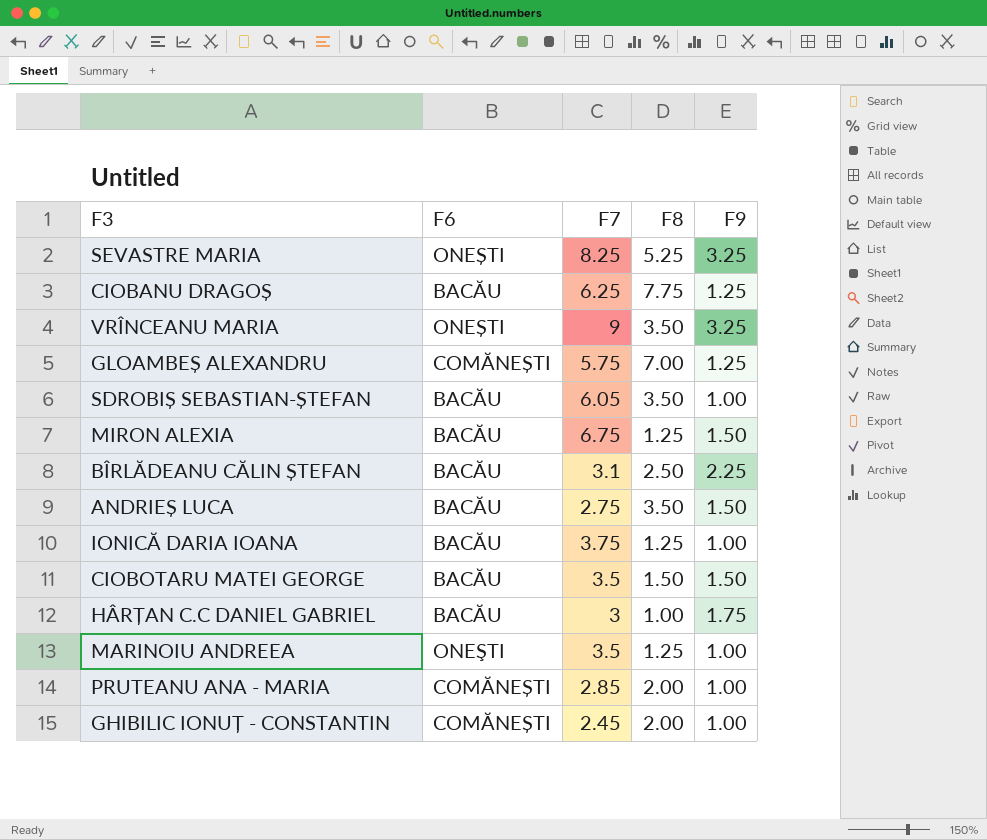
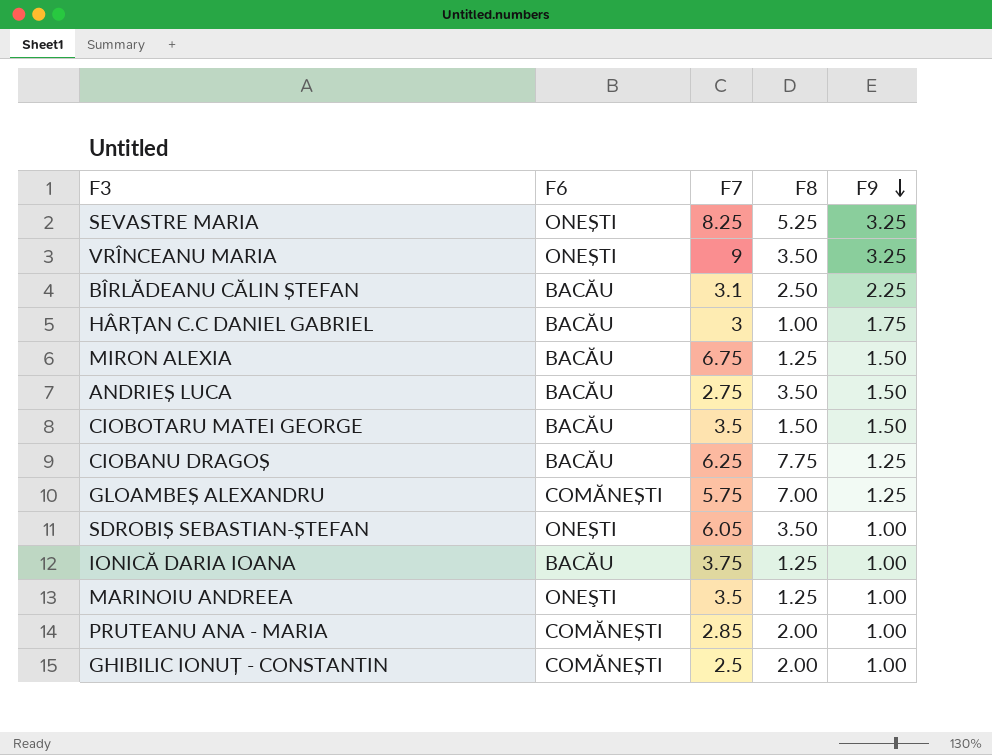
row order: none -> F9 descending
SDROBIȘ SEBASTIAN-ȘTEFAN | F6: BACĂU -> ONEȘTI
GHIBILIC IONUȚ - CONSTANTIN | F7: 2.45 -> 2.5

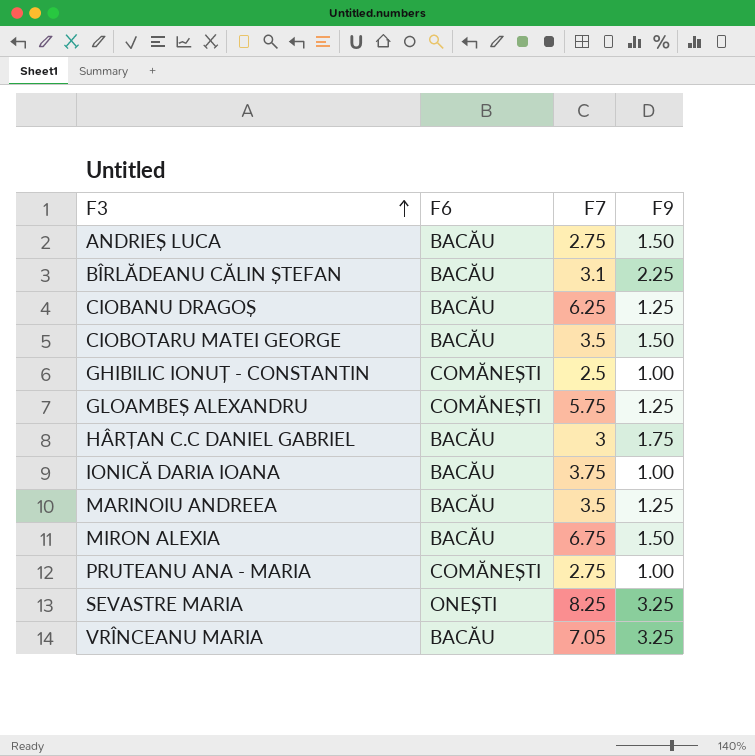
row order: F9 descending -> F3 ascending
column F8 | position: 4 -> none
row SDROBIȘ SEBASTIAN-ȘTEFAN: ONEȘTI | 6.05 | 3.50 | 1.00 -> none
MARINOIU ANDREEA | F6: ONEŞTI -> BACĂU
MARINOIU ANDREEA | F9: 1.00 -> 1.25
PRUTEANU ANA - MARIA | F7: 2.85 -> 2.75
VRÎNCEANU MARIA | F6: ONEȘTI -> BACĂU
VRÎNCEANU MARIA | F7: 9 -> 7.05

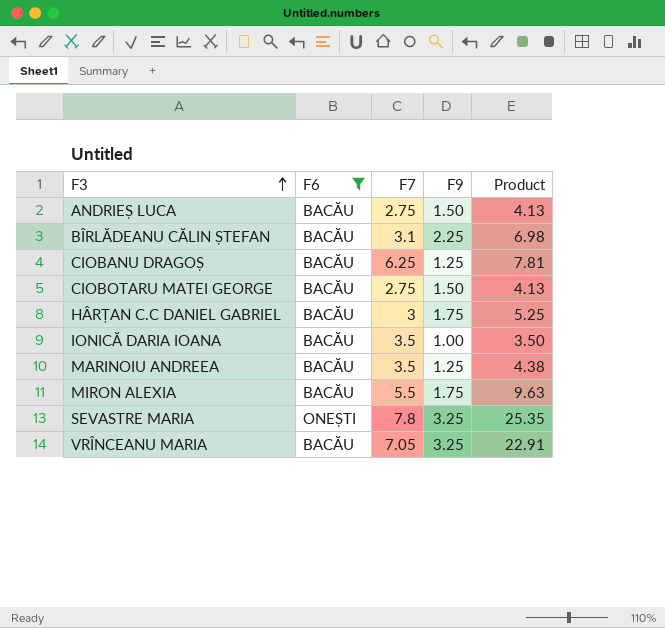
filter: none -> F6 != COMĂNEȘTI
column Product | formula: none -> [F7] * [F9]
CIOBOTARU MATEI GEORGE | F7: 3.5 -> 2.75
IONICĂ DARIA IOANA | F7: 3.75 -> 3.5
MIRON ALEXIA | F7: 6.75 -> 5.5
MIRON ALEXIA | F9: 1.50 -> 1.75
SEVASTRE MARIA | F7: 8.25 -> 7.8

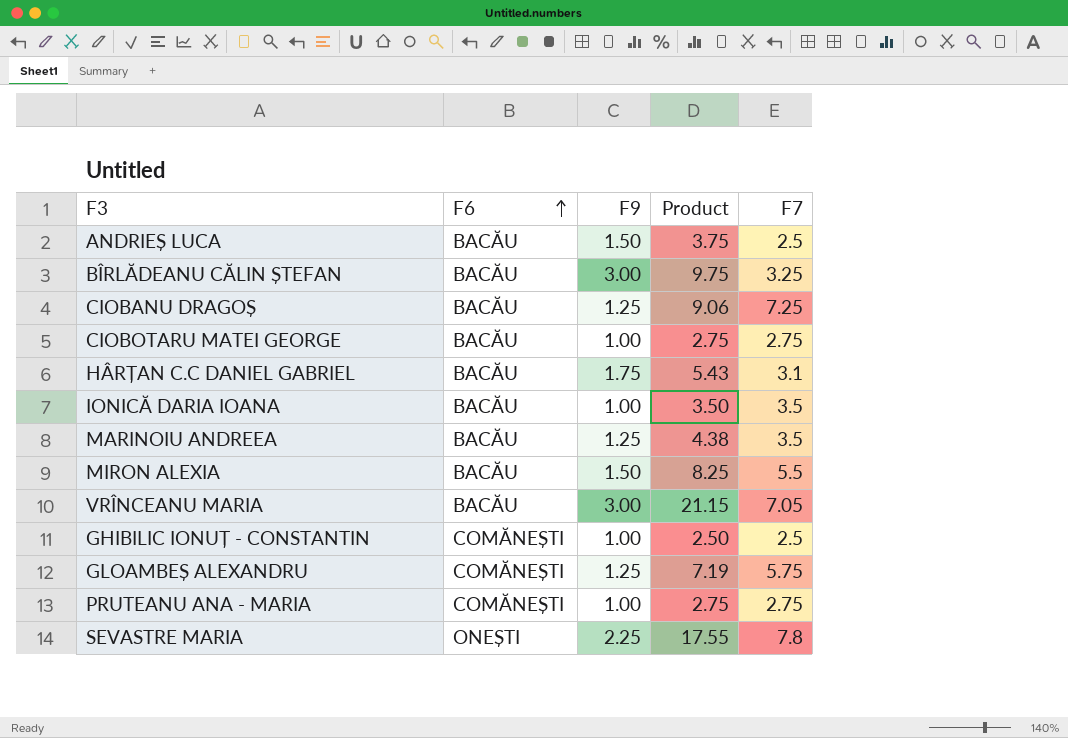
filter: F6 != COMĂNEȘTI -> none
row order: F3 ascending -> F6 ascending
column F7 | position: 3 -> 5
ANDRIEȘ LUCA | Product: 4.13 -> 3.75
ANDRIEȘ LUCA | F7: 2.75 -> 2.5
BÎRLĂDEANU CĂLIN ȘTEFAN | F9: 2.25 -> 3.00
BÎRLĂDEANU CĂLIN ȘTEFAN | Product: 6.98 -> 9.75
BÎRLĂDEANU CĂLIN ȘTEFAN | F7: 3.1 -> 3.25
CIOBANU DRAGOȘ | Product: 7.81 -> 9.06
CIOBANU DRAGOȘ | F7: 6.25 -> 7.25
CIOBOTARU MATEI GEORGE | F9: 1.50 -> 1.00
CIOBOTARU MATEI GEORGE | Product: 4.13 -> 2.75
HÂRȚAN C.C DANIEL GABRIEL | Product: 5.25 -> 5.43
HÂRȚAN C.C DANIEL GABRIEL | F7: 3 -> 3.1
MIRON ALEXIA | F9: 1.75 -> 1.50
MIRON ALEXIA | Product: 9.63 -> 8.25
VRÎNCEANU MARIA | F9: 3.25 -> 3.00
VRÎNCEANU MARIA | Product: 22.91 -> 21.15
SEVASTRE MARIA | F9: 3.25 -> 2.25
SEVASTRE MARIA | Product: 25.35 -> 17.55

